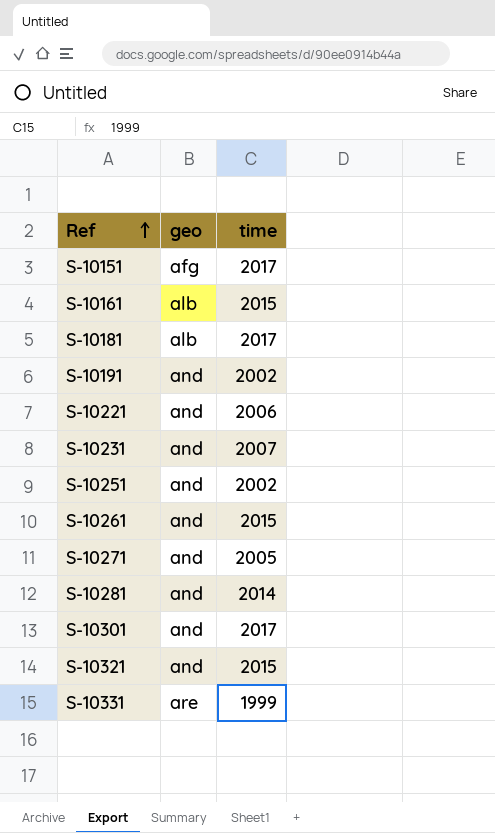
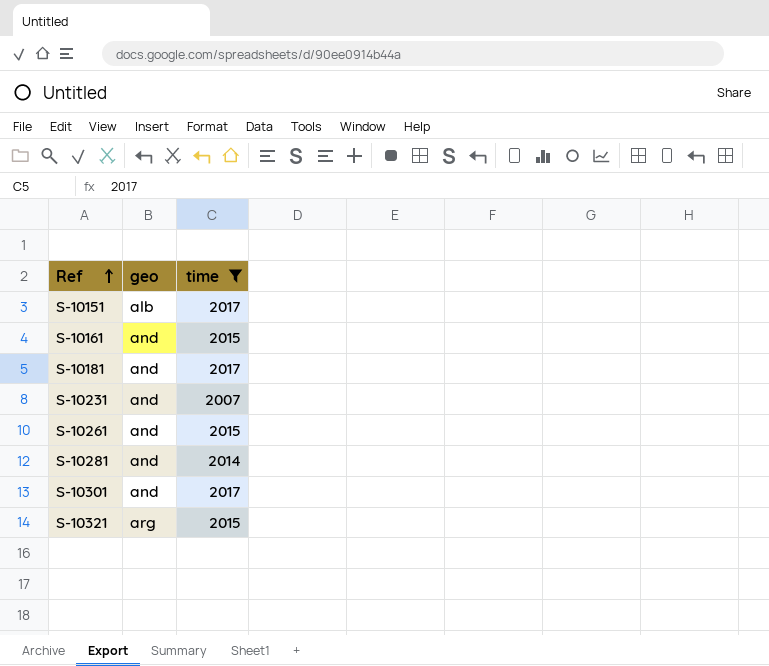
filter: none -> time >= 2007
S-10151 | geo: afg -> alb
S-10161 | geo: alb -> and
S-10181 | geo: alb -> and
S-10321 | geo: and -> arg

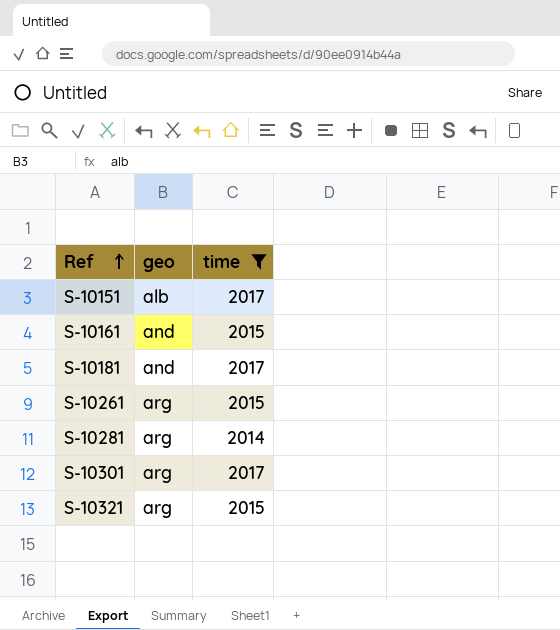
row S-10231: and | 2007 -> none
S-10261 | geo: and -> arg
S-10281 | geo: and -> arg
S-10301 | geo: and -> arg

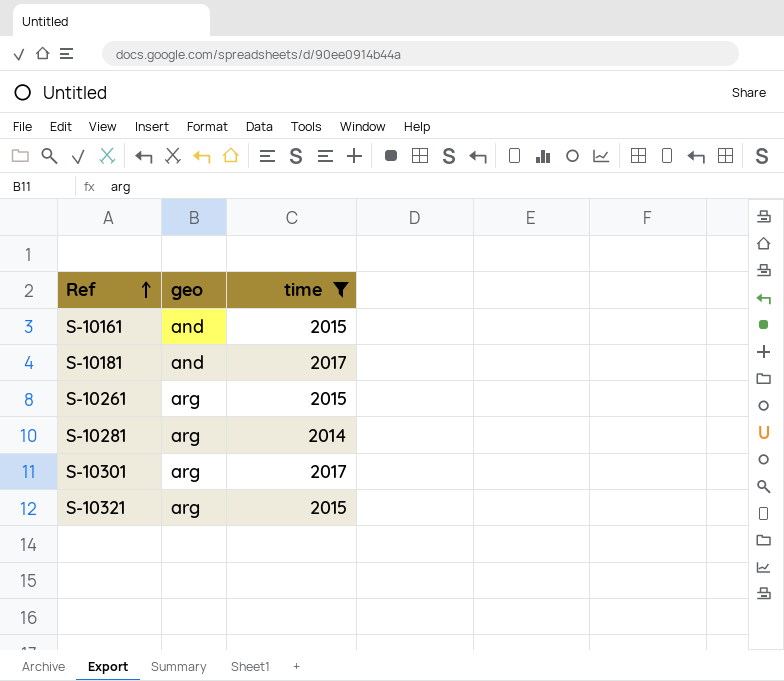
row S-10151: alb | 2017 -> none

